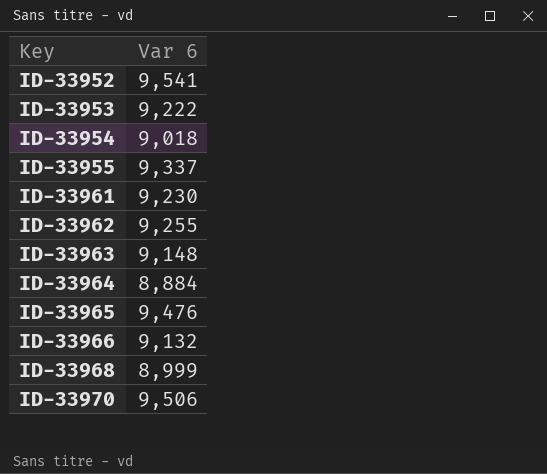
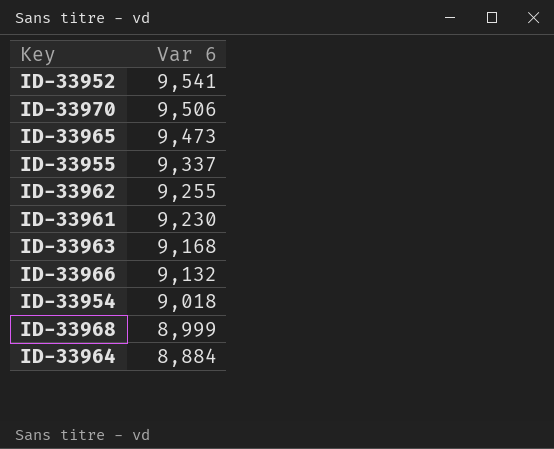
row order: Key ascending -> Var 6 descending
row ID-33953: 9,222 -> none
ID-33965 | Var 6: 9,476 -> 9,473
ID-33963 | Var 6: 9,148 -> 9,168

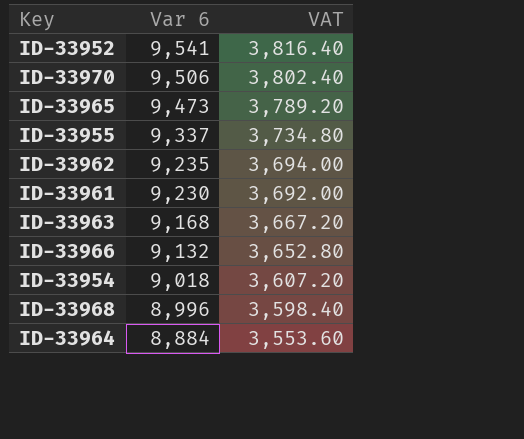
column VAT | formula: none -> [Var 6] * 0.4
ID-33962 | Var 6: 9,255 -> 9,235
ID-33968 | Var 6: 8,999 -> 8,996

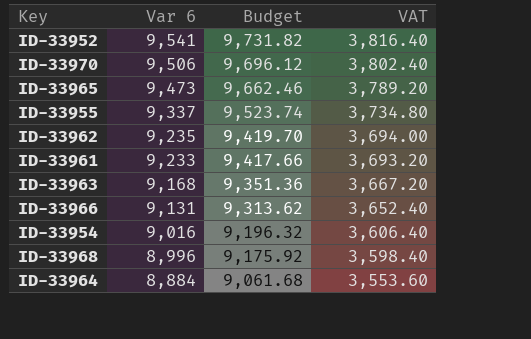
column Budget | formula: none -> [Var 6] * 1.02
ID-33961 | Var 6: 9,230 -> 9,233
ID-33961 | VAT: 3,692.00 -> 3,693.20
ID-33966 | Var 6: 9,132 -> 9,131
ID-33966 | VAT: 3,652.80 -> 3,652.40
ID-33954 | Var 6: 9,018 -> 9,016
ID-33954 | VAT: 3,607.20 -> 3,606.40

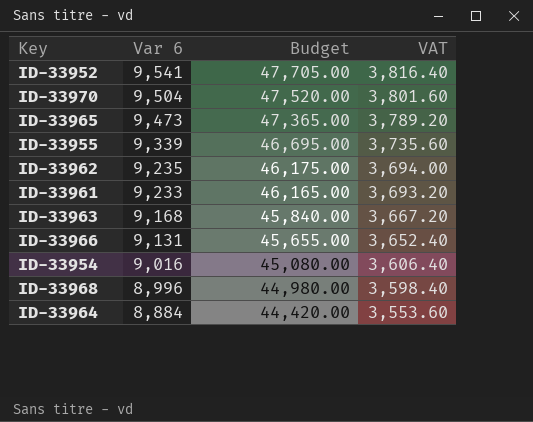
column Budget | formula: [Var 6] * 1.02 -> [Var 6] * 5
ID-33970 | Var 6: 9,506 -> 9,504
ID-33970 | VAT: 3,802.40 -> 3,801.60
ID-33955 | Var 6: 9,337 -> 9,339
ID-33955 | VAT: 3,734.80 -> 3,735.60

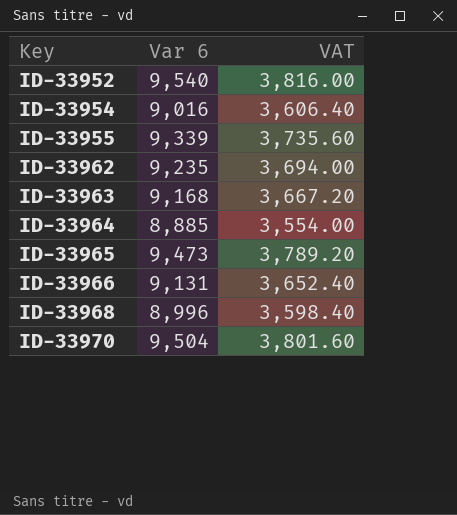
row order: Var 6 descending -> Key ascending
column Budget | formula: [Var 6] * 5 -> none
row ID-33961: 9,233 | 46,165.00 | 3,693.20 -> none
ID-33952 | Var 6: 9,541 -> 9,540
ID-33952 | VAT: 3,816.40 -> 3,816.00
ID-33964 | Var 6: 8,884 -> 8,885
ID-33964 | VAT: 3,553.60 -> 3,554.00

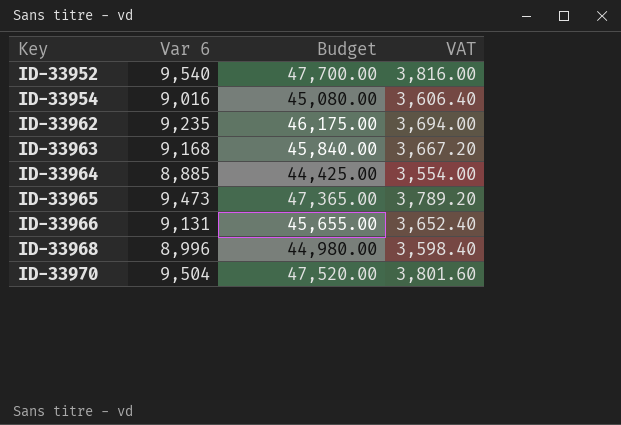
column Budget | formula: none -> [Var 6] * 5
row ID-33955: 9,339 | 3,735.60 -> none

